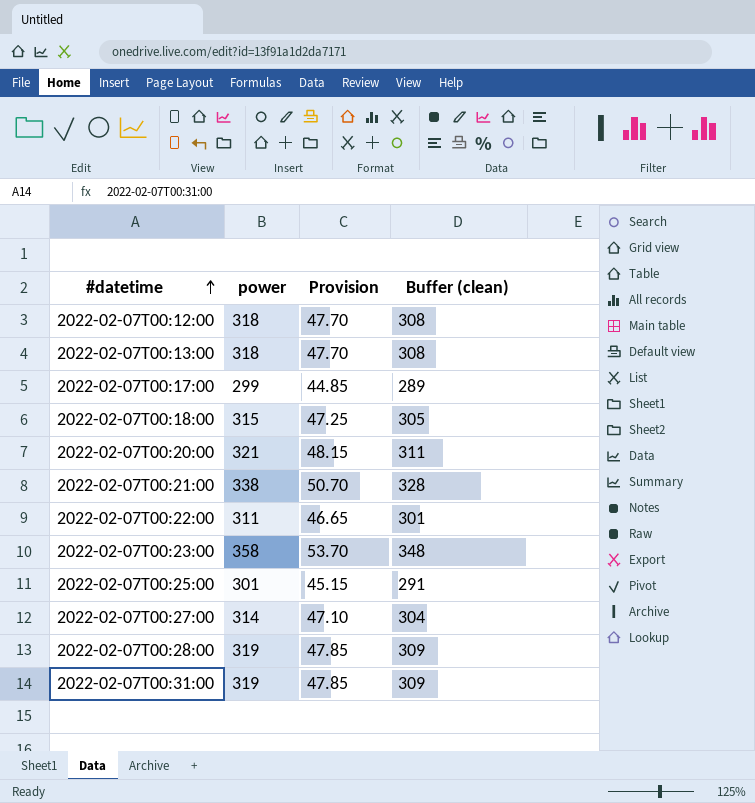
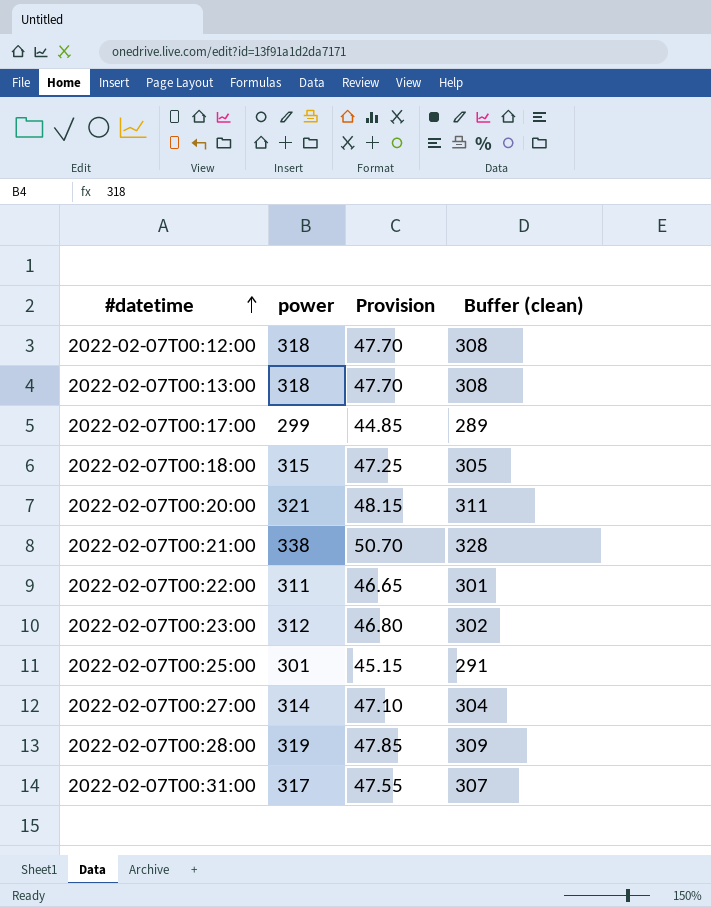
2022-02-07T00:23:00 | power: 358 -> 312
2022-02-07T00:23:00 | Provision: 53.70 -> 46.80
2022-02-07T00:23:00 | Buffer (clean): 348 -> 302
2022-02-07T00:31:00 | power: 319 -> 317
2022-02-07T00:31:00 | Provision: 47.85 -> 47.55
2022-02-07T00:31:00 | Buffer (clean): 309 -> 307

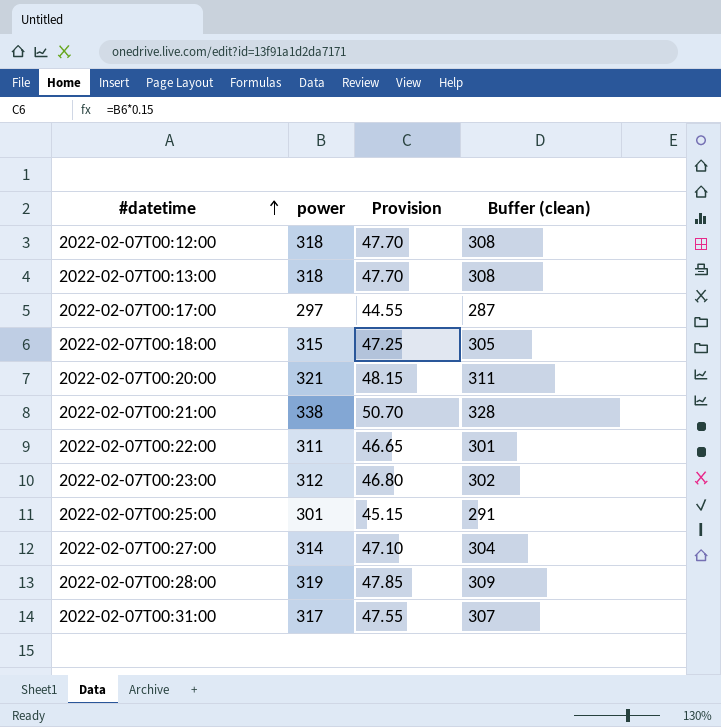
2022-02-07T00:17:00 | power: 299 -> 297
2022-02-07T00:17:00 | Provision: 44.85 -> 44.55
2022-02-07T00:17:00 | Buffer (clean): 289 -> 287

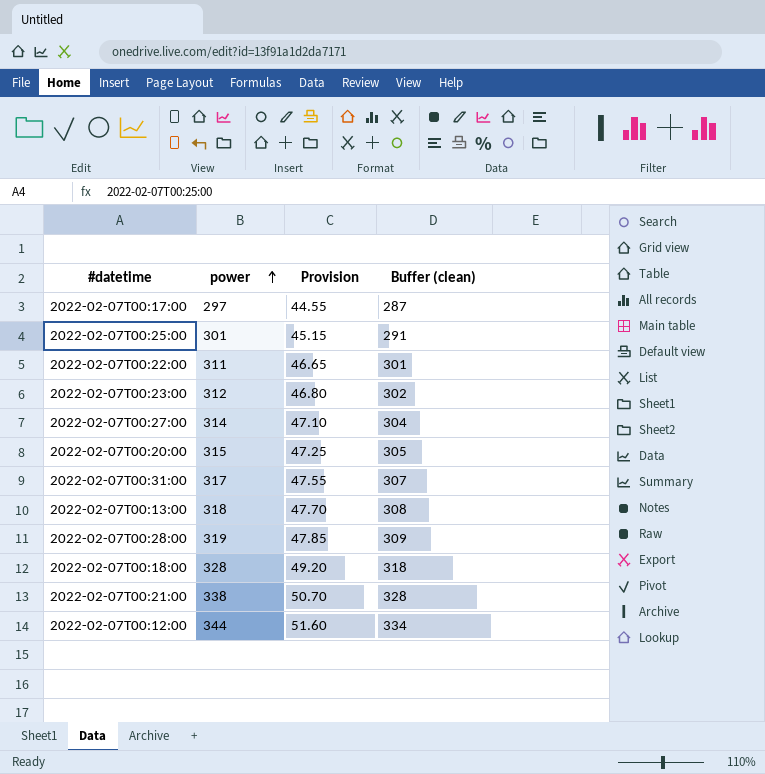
row order: #datetime ascending -> power ascending
2022-02-07T00:20:00 | power: 321 -> 315
2022-02-07T00:20:00 | Provision: 48.15 -> 47.25
2022-02-07T00:20:00 | Buffer (clean): 311 -> 305
2022-02-07T00:18:00 | power: 315 -> 328
2022-02-07T00:18:00 | Provision: 47.25 -> 49.20
2022-02-07T00:18:00 | Buffer (clean): 305 -> 318
2022-02-07T00:12:00 | power: 318 -> 344
2022-02-07T00:12:00 | Provision: 47.70 -> 51.60
2022-02-07T00:12:00 | Buffer (clean): 308 -> 334

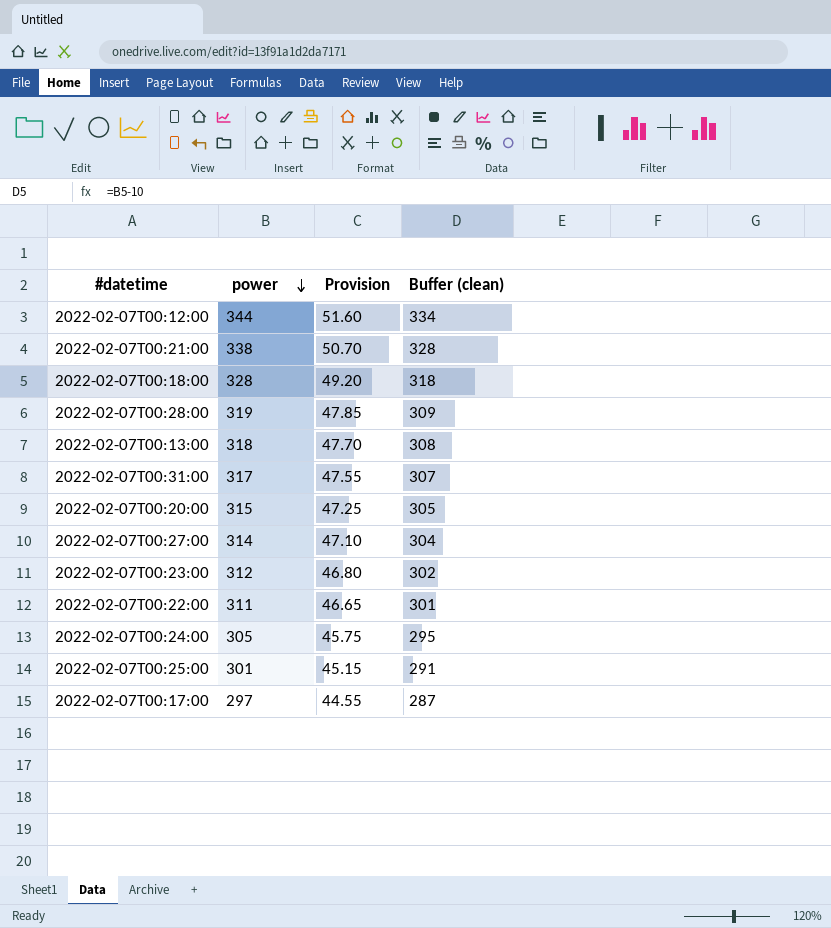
row order: power ascending -> power descending
row 2022-02-07T00:24:00: none -> 305 | 45.75 | 295

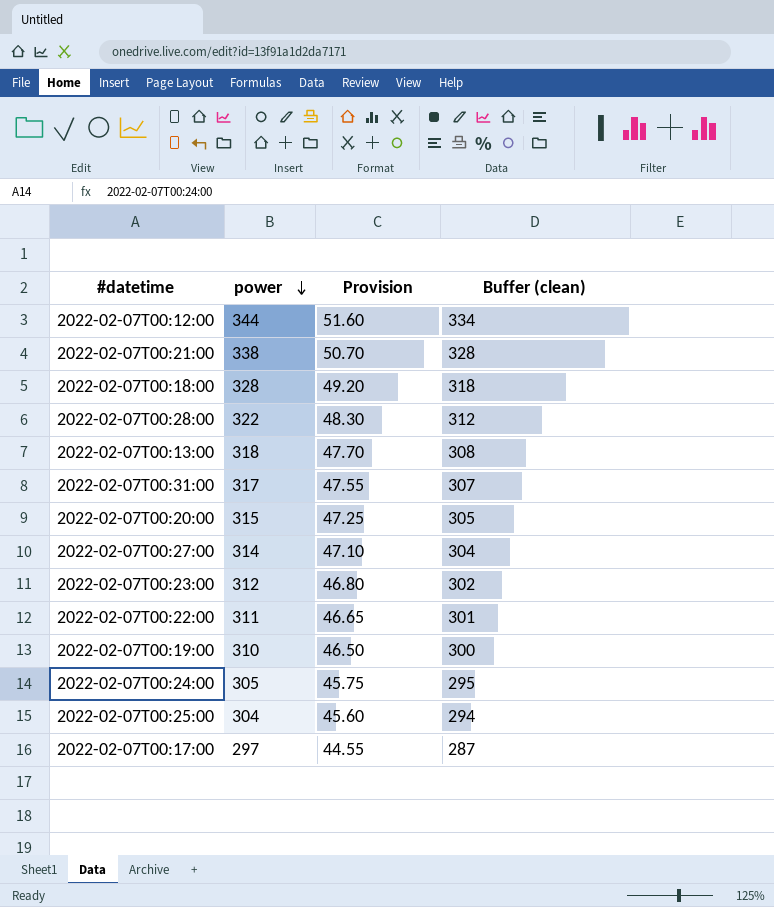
2022-02-07T00:28:00 | power: 319 -> 322
2022-02-07T00:28:00 | Provision: 47.85 -> 48.30
2022-02-07T00:28:00 | Buffer (clean): 309 -> 312
row 2022-02-07T00:19:00: none -> 310 | 46.50 | 300
2022-02-07T00:25:00 | power: 301 -> 304
2022-02-07T00:25:00 | Provision: 45.15 -> 45.60
2022-02-07T00:25:00 | Buffer (clean): 291 -> 294

